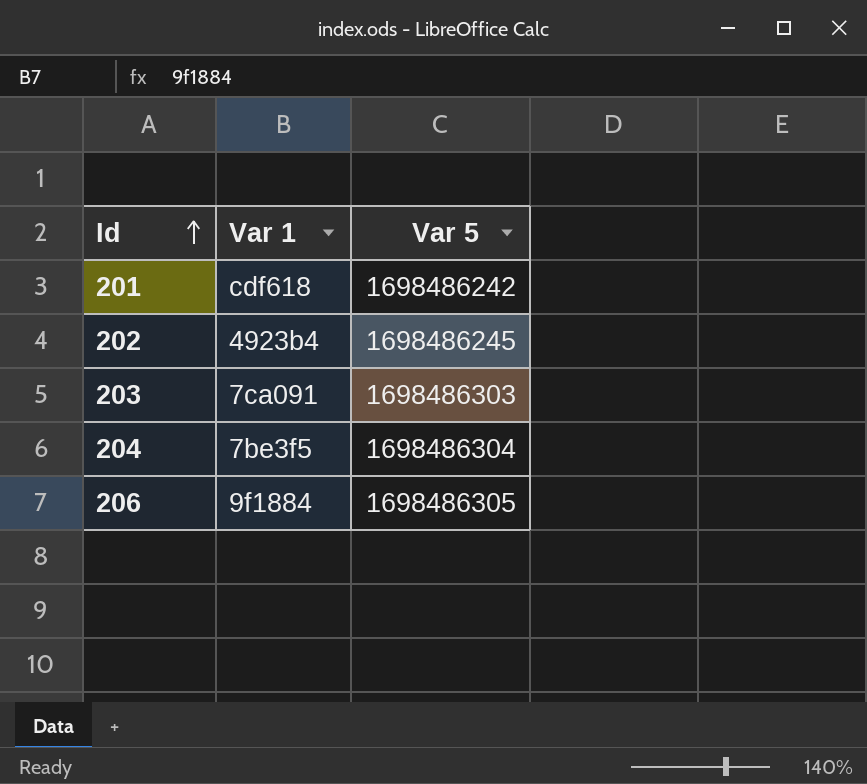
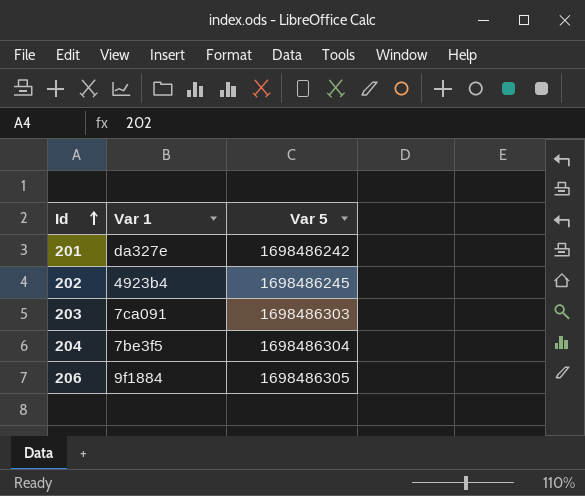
201 | Var 1: cdf618 -> da327e

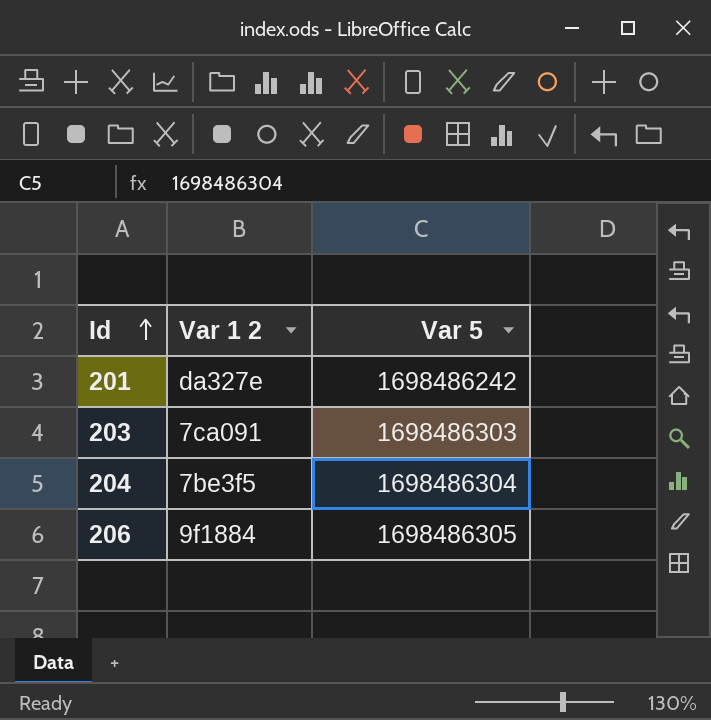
column name: Var 1 -> Var 1 2
row 202: 4923b4 | 1698486245 -> none

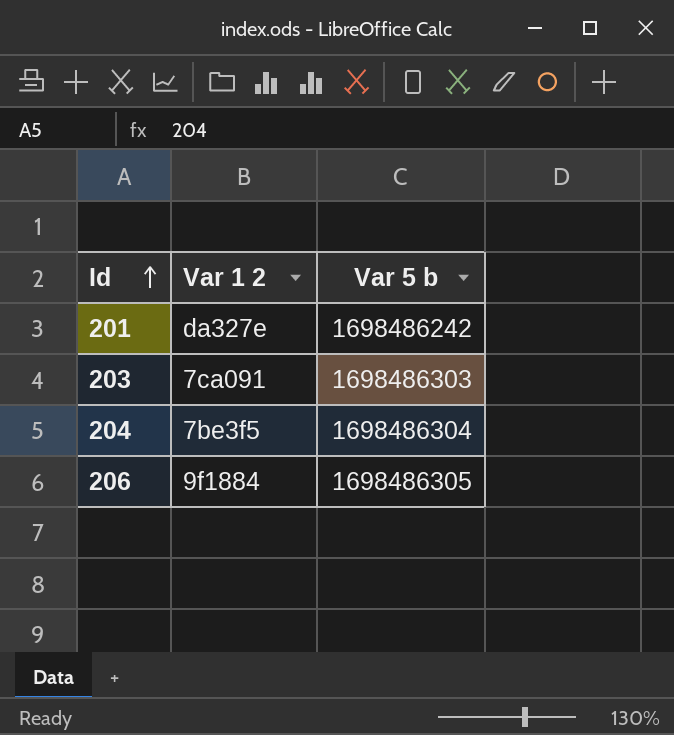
column name: Var 5 -> Var 5 b

